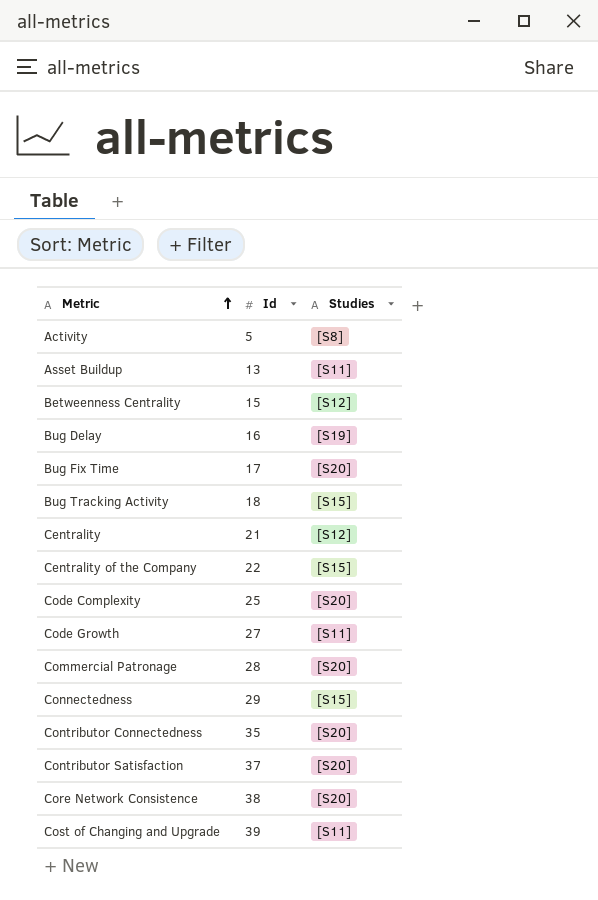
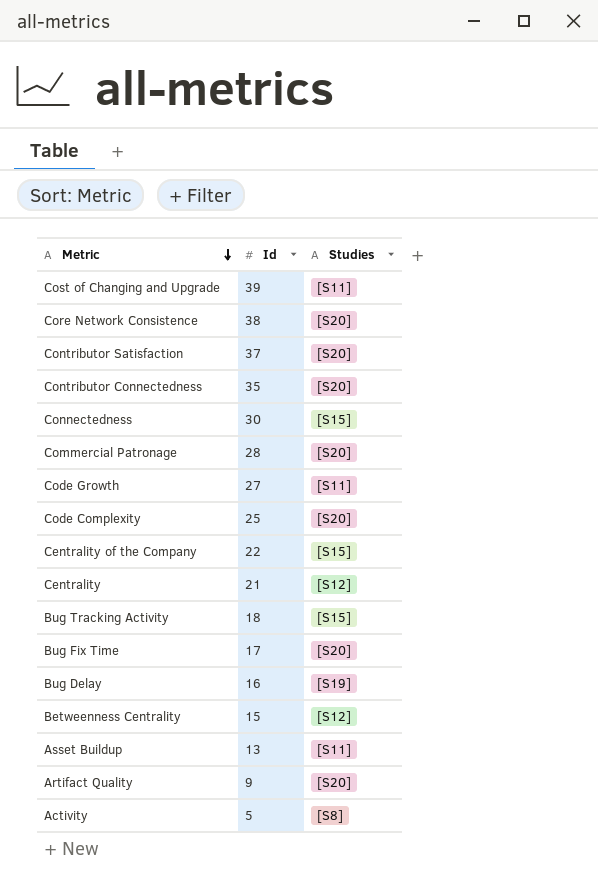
row order: Metric ascending -> Metric descending
Connectedness | Id: 29 -> 30
row Artifact Quality: none -> 9 | [S20]

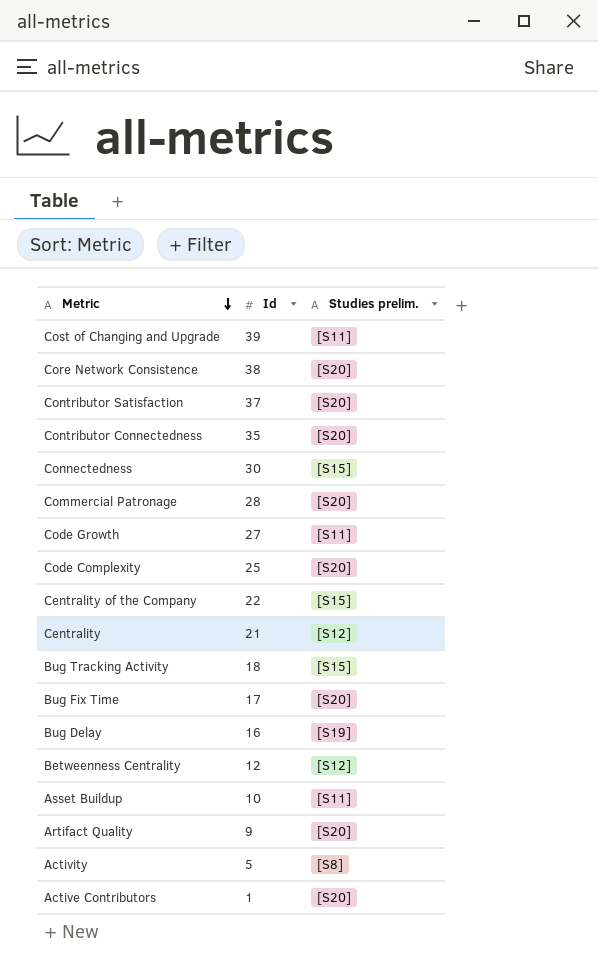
column name: Studies -> Studies prelim.
Betweenness Centrality | Id: 15 -> 12
Asset Buildup | Id: 13 -> 10
row Active Contributors: none -> 1 | [S20]

